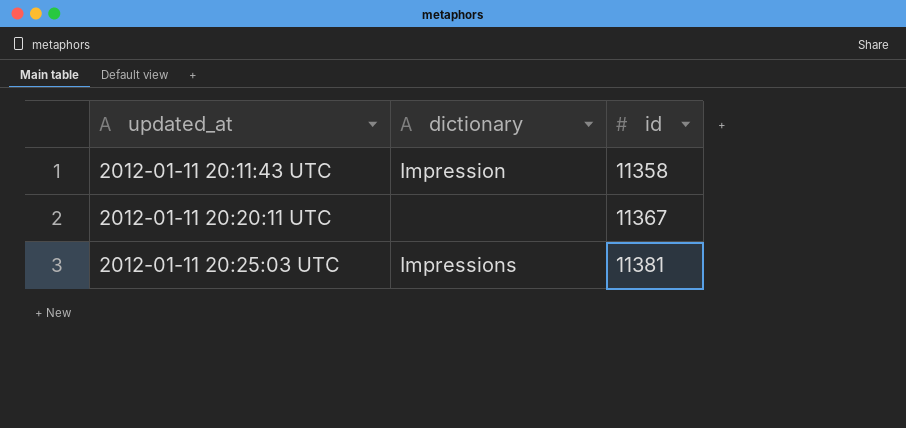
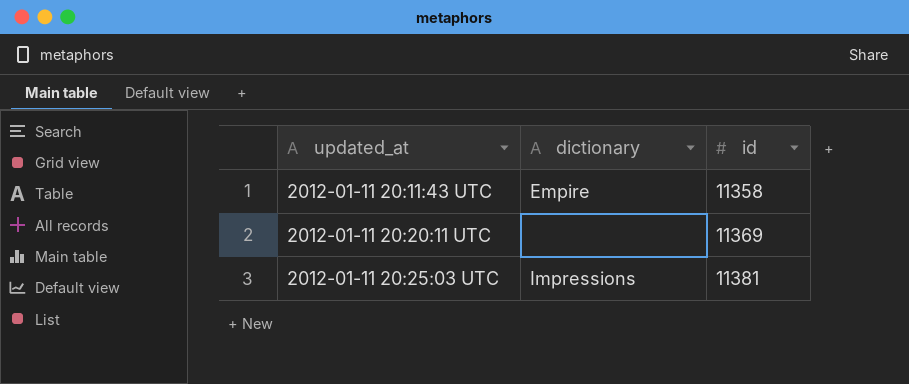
2012-01-11 20:11:43 UTC | dictionary: Impression -> Empire
2012-01-11 20:20:11 UTC | id: 11367 -> 11369

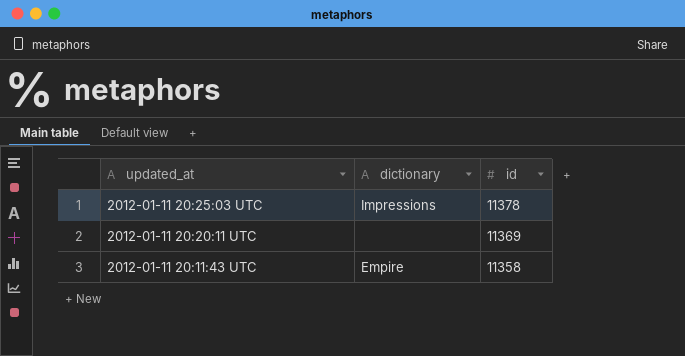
row order: updated_at ascending -> updated_at descending
2012-01-11 20:25:03 UTC | id: 11381 -> 11378

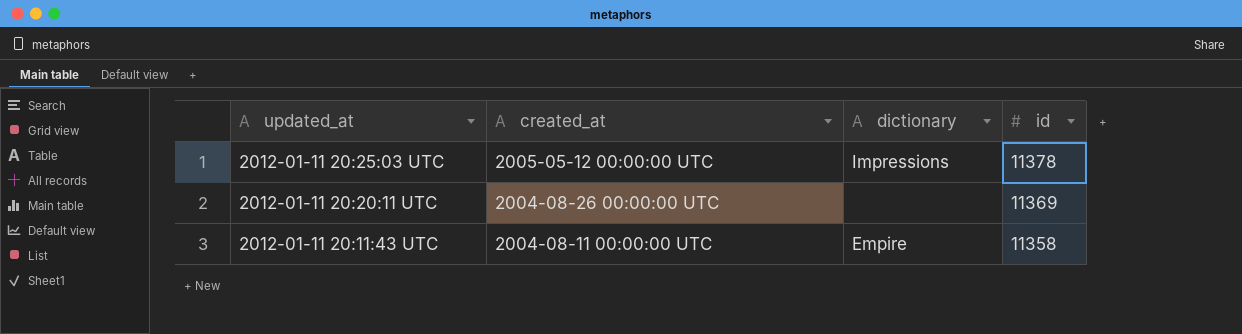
column created_at | position: none -> 2

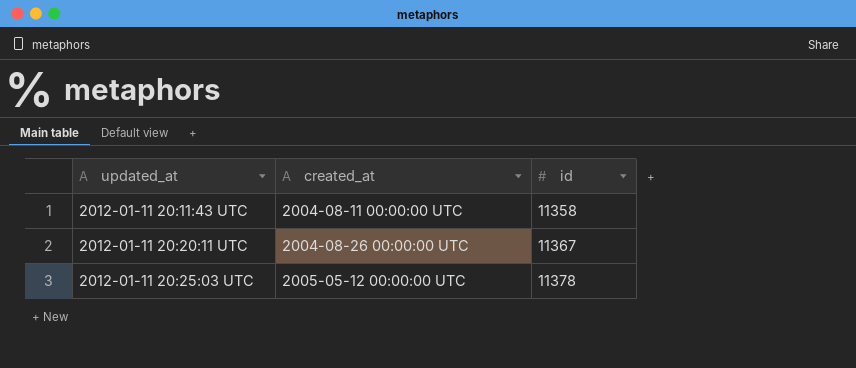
row order: updated_at descending -> updated_at ascending
column dictionary | position: 3 -> none
2012-01-11 20:20:11 UTC | id: 11369 -> 11367

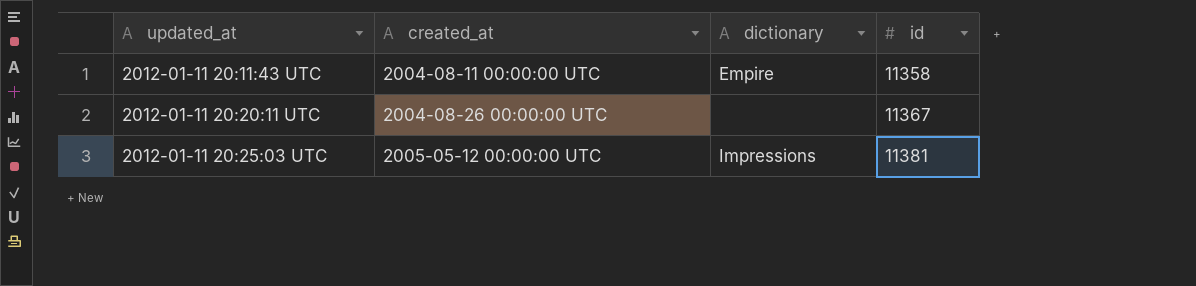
column dictionary | position: none -> 3
2012-01-11 20:25:03 UTC | id: 11378 -> 11381

